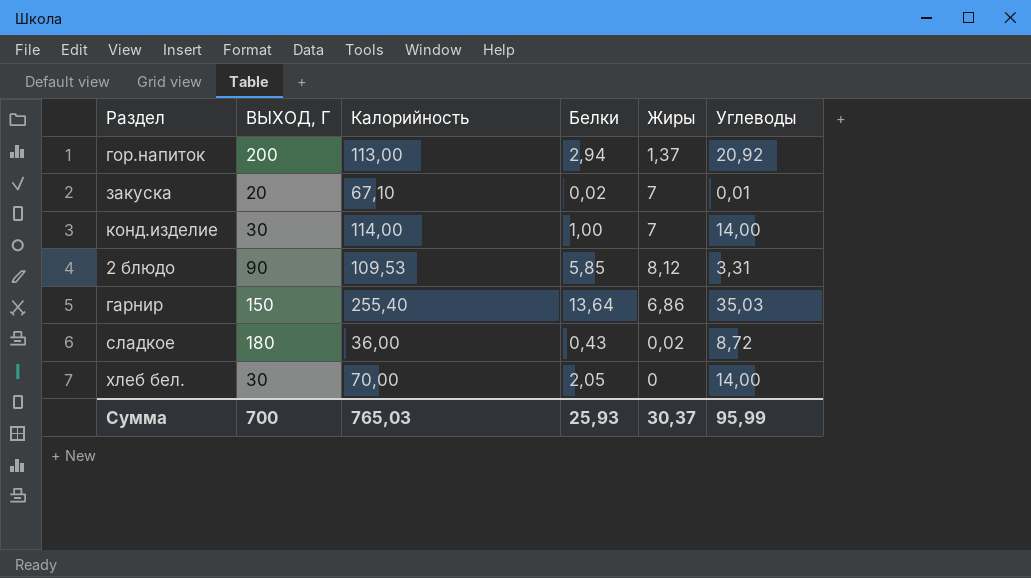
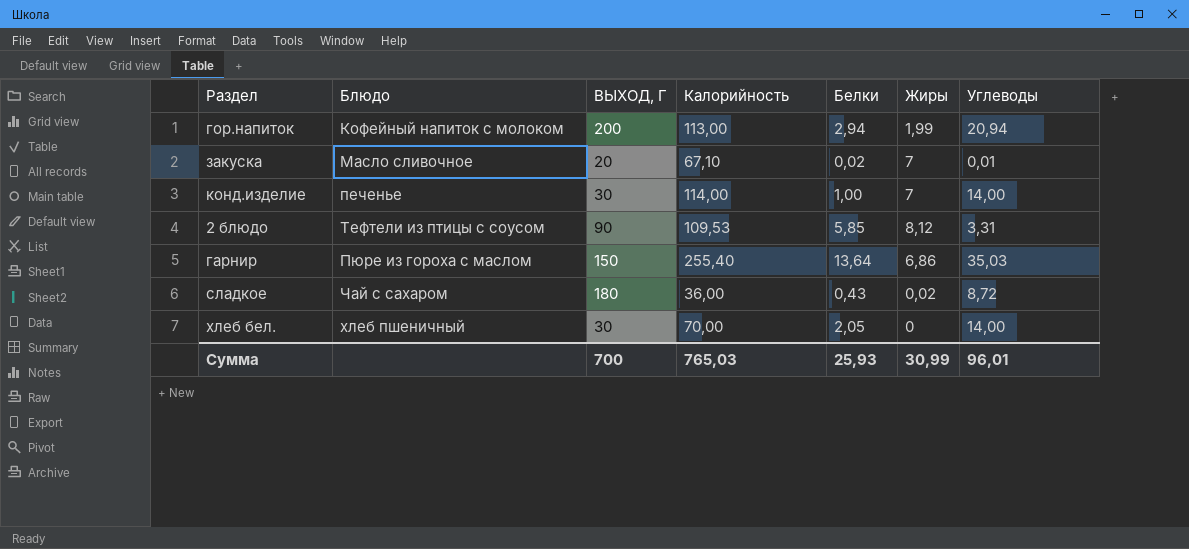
column Блюдо | position: none -> 2
гор.напиток | Жиры: 1,37 -> 1,99
гор.напиток | Углеводы: 20,92 -> 20,94
Сумма | Жиры: 30,37 -> 30,99
Сумма | Углеводы: 95,99 -> 96,01

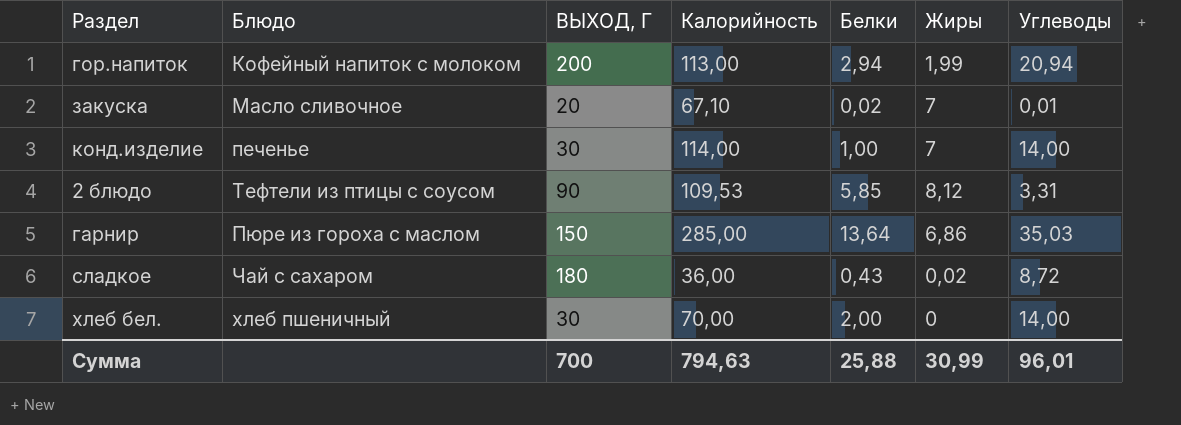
гарнир | Калорийность: 255,40 -> 285,00
хлеб бел. | Белки: 2,05 -> 2,00
Сумма | Калорийность: 765,03 -> 794,63
Сумма | Белки: 25,93 -> 25,88

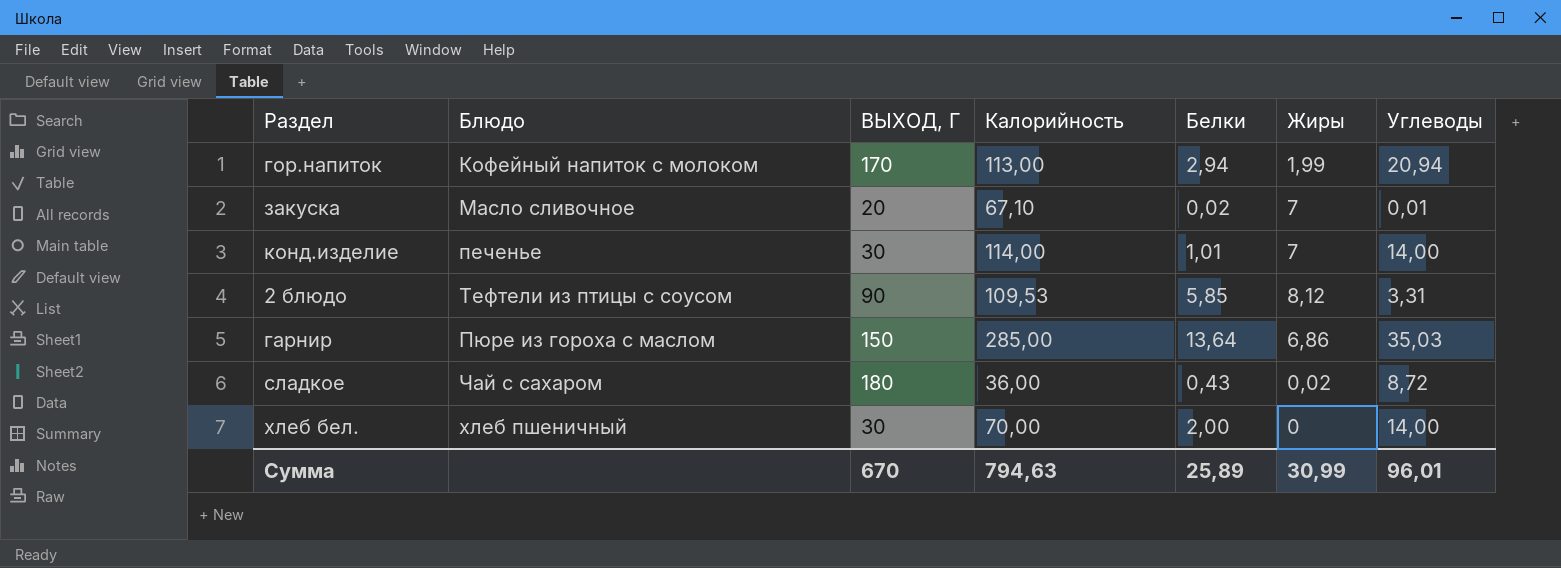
гор.напиток | ВЫХОД, Г: 200 -> 170
конд.изделие | Белки: 1,00 -> 1,01
Сумма | ВЫХОД, Г: 700 -> 670
Сумма | Белки: 25,88 -> 25,89

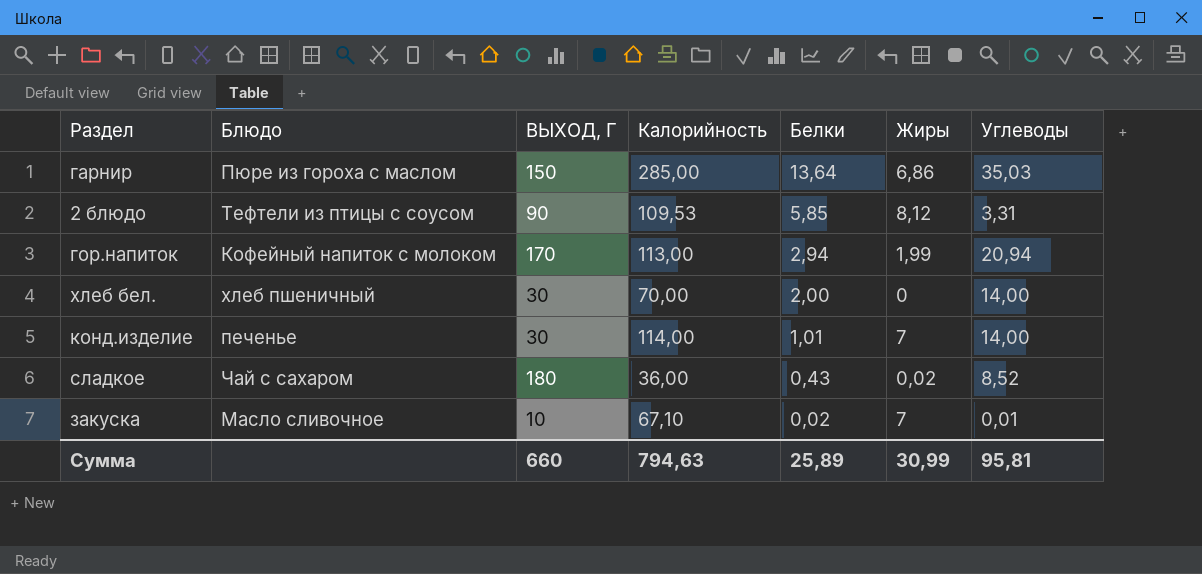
row order: none -> Белки descending
сладкое | Углеводы: 8,72 -> 8,52
закуска | ВЫХОД, Г: 20 -> 10
Сумма | ВЫХОД, Г: 670 -> 660
Сумма | Углеводы: 96,01 -> 95,81

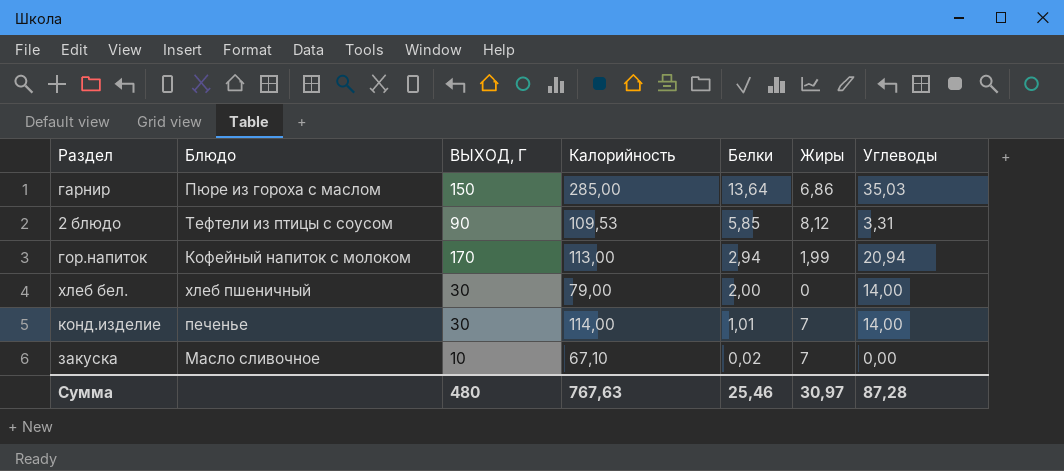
row сладкое: Чай с сахаром | 180 | 36,00 | 0,43 | 0,02 | 8,52 -> none
хлеб бел. | Калорийность: 70,00 -> 79,00
закуска | Углеводы: 0,01 -> 0,00
Сумма | ВЫХОД, Г: 660 -> 480
Сумма | Калорийность: 794,63 -> 767,63
Сумма | Белки: 25,89 -> 25,46
Сумма | Жиры: 30,99 -> 30,97
Сумма | Углеводы: 95,81 -> 87,28

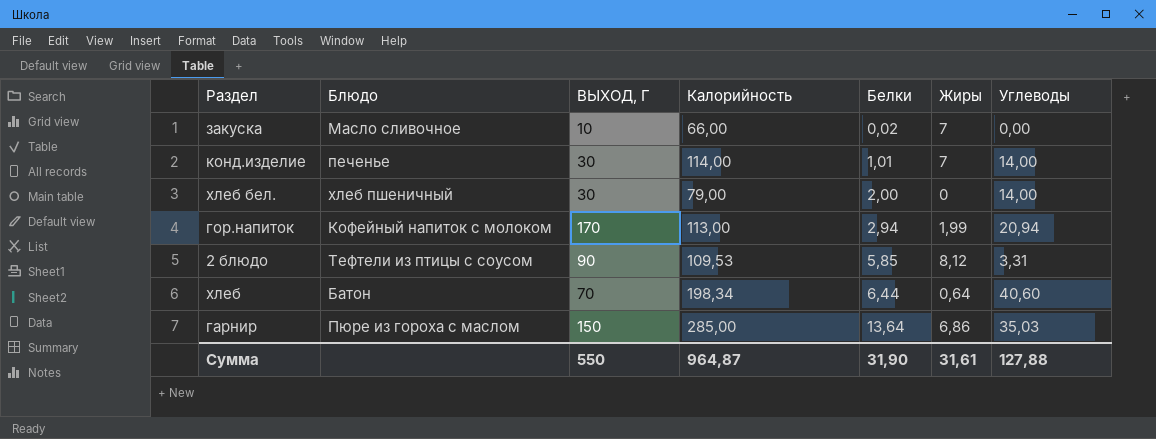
row order: Белки descending -> Белки ascending
закуска | Калорийность: 67,10 -> 66,00
row хлеб: none -> Батон | 70 | 198,34 | 6,44 | 0,64 | 40,60
Сумма | ВЫХОД, Г: 480 -> 550
Сумма | Калорийность: 767,63 -> 964,87
Сумма | Белки: 25,46 -> 31,90
Сумма | Жиры: 30,97 -> 31,61
Сумма | Углеводы: 87,28 -> 127,88

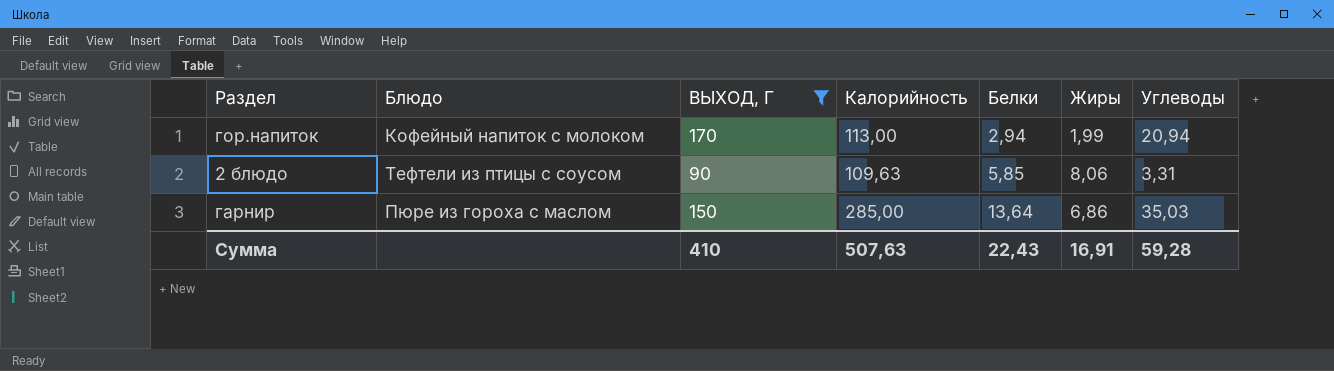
filter: none -> ВЫХОД, Г >= 90
2 блюдо | Калорийность: 109,53 -> 109,63
2 блюдо | Жиры: 8,12 -> 8,06
Сумма | ВЫХОД, Г: 550 -> 410
Сумма | Калорийность: 964,87 -> 507,63
Сумма | Белки: 31,90 -> 22,43
Сумма | Жиры: 31,61 -> 16,91
Сумма | Углеводы: 127,88 -> 59,28

